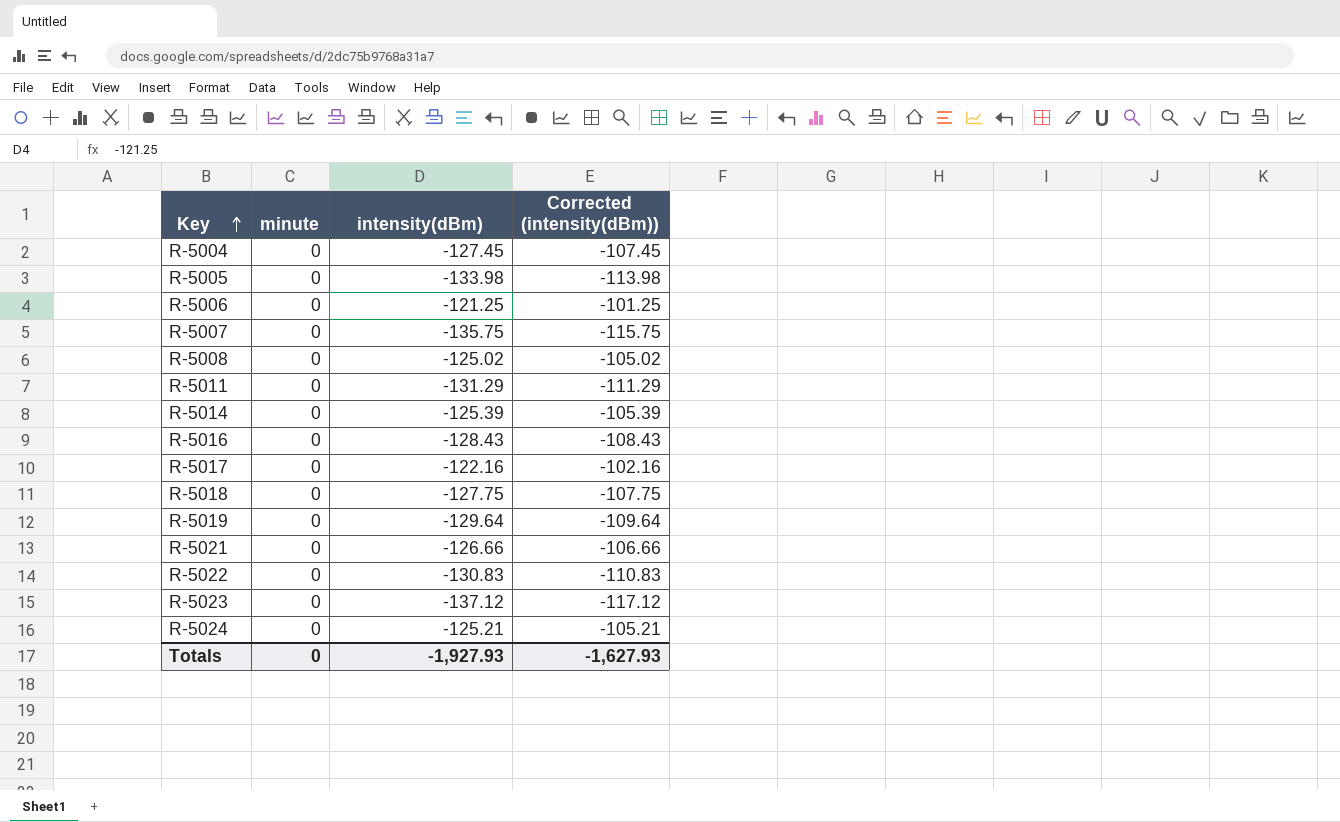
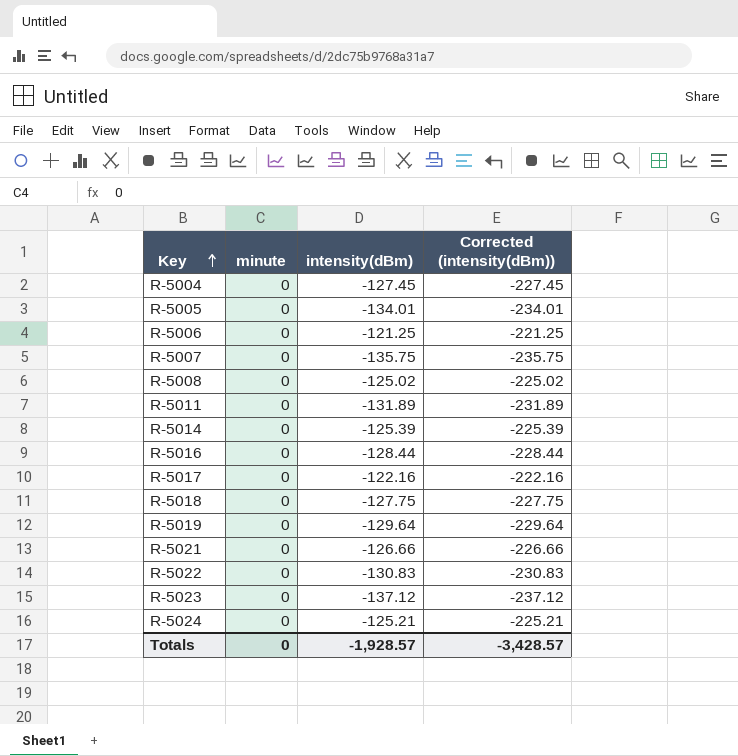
column Corrected (intensity(dBm)) | formula: [intensity(dBm)] + 20 -> [intensity(dBm)] - 100
R-5005 | intensity(dBm): -133.98 -> -134.01
R-5011 | intensity(dBm): -131.29 -> -131.89
R-5016 | intensity(dBm): -128.43 -> -128.44
Totals | intensity(dBm): -1,927.93 -> -1,928.57
Totals | Corrected (intensity(dBm)): -1,627.93 -> -3,428.57

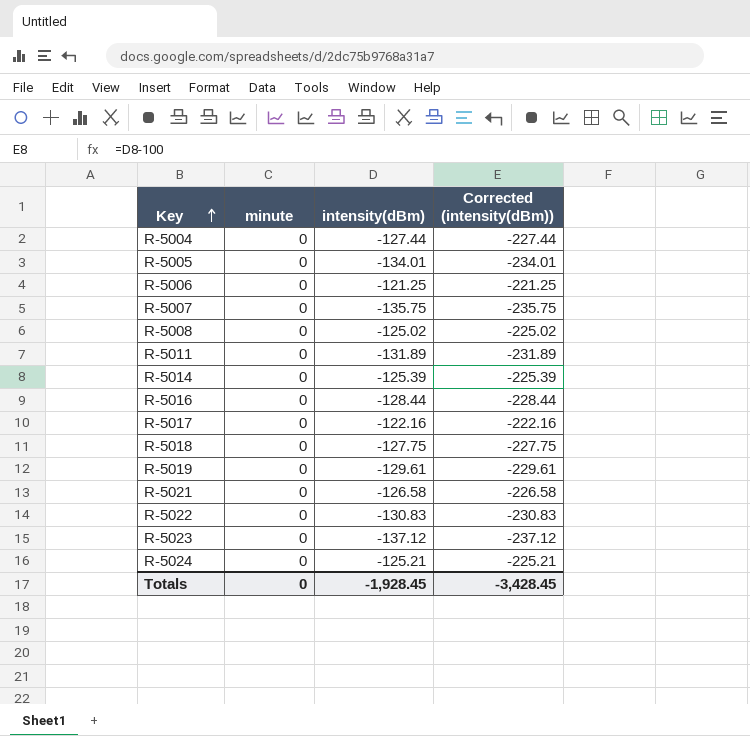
R-5004 | intensity(dBm): -127.45 -> -127.44
R-5004 | Corrected (intensity(dBm)): -227.45 -> -227.44
R-5019 | intensity(dBm): -129.64 -> -129.61
R-5019 | Corrected (intensity(dBm)): -229.64 -> -229.61
R-5021 | intensity(dBm): -126.66 -> -126.58
R-5021 | Corrected (intensity(dBm)): -226.66 -> -226.58
Totals | intensity(dBm): -1,928.57 -> -1,928.45
Totals | Corrected (intensity(dBm)): -3,428.57 -> -3,428.45

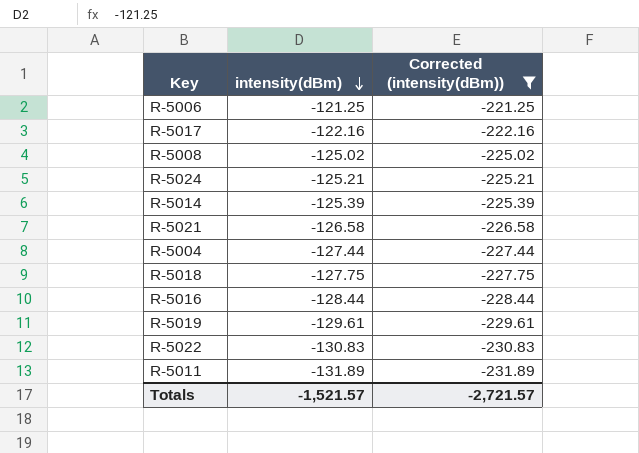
filter: none -> Corrected (intensity(dBm)) >= -231.89
row order: Key ascending -> intensity(dBm) descending
column minute | position: 2 -> none
Totals | intensity(dBm): -1,928.45 -> -1,521.57
Totals | Corrected (intensity(dBm)): -3,428.45 -> -2,721.57

